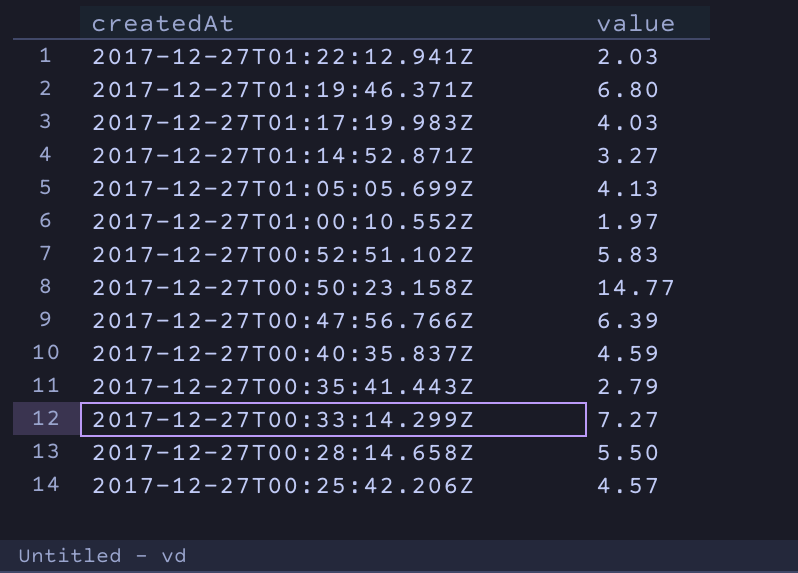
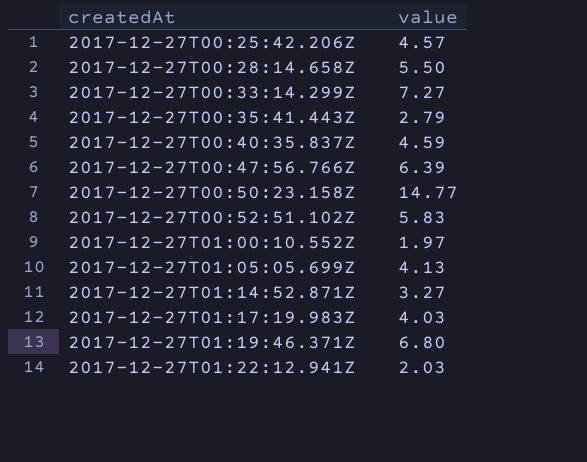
row order: createdAt descending -> createdAt ascending

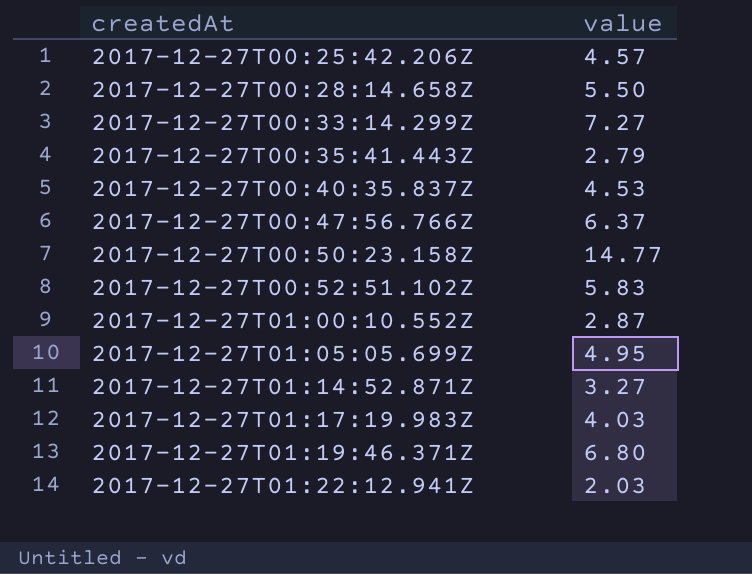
2017-12-27T00:40:35.837Z | value: 4.59 -> 4.53
2017-12-27T00:47:56.766Z | value: 6.39 -> 6.37
2017-12-27T01:00:10.552Z | value: 1.97 -> 2.87
2017-12-27T01:05:05.699Z | value: 4.13 -> 4.95

